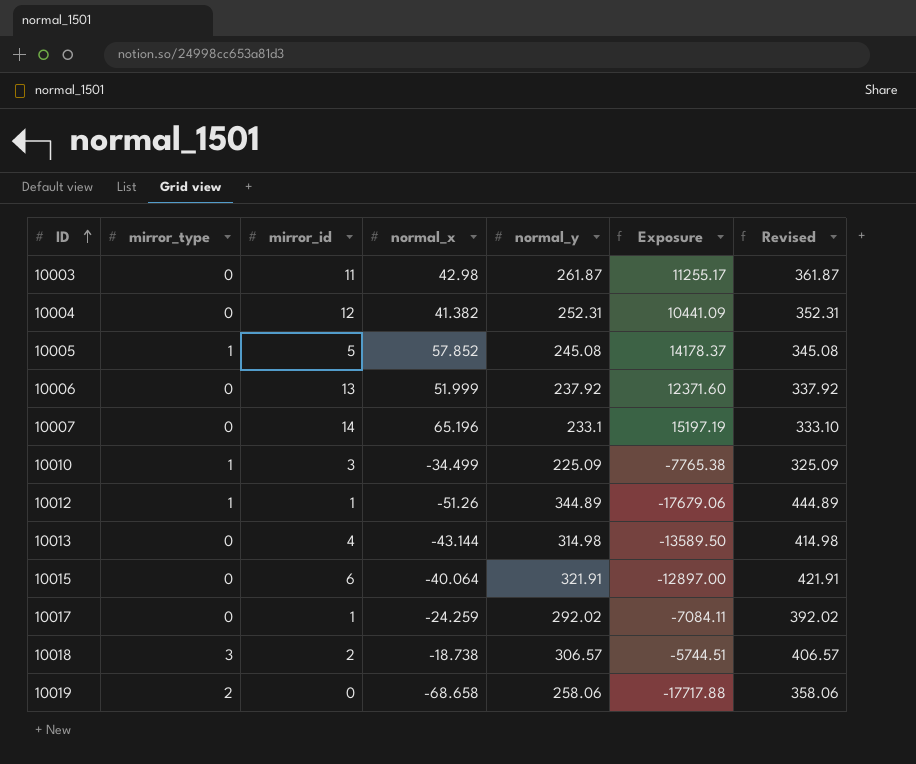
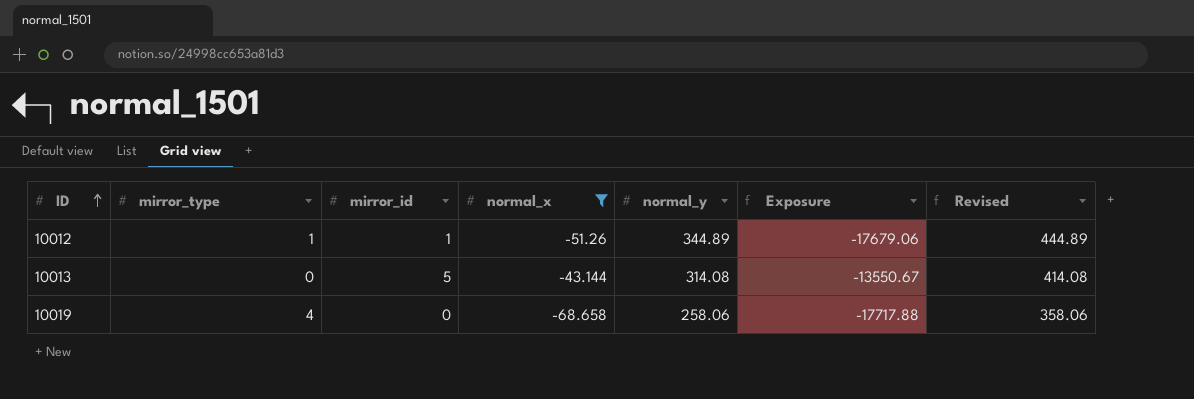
filter: none -> normal_x <= -43.144
10013 | mirror_id: 4 -> 5
10013 | normal_y: 314.98 -> 314.08
10013 | Exposure: -13589.50 -> -13550.67
10013 | Revised: 414.98 -> 414.08
10019 | mirror_type: 2 -> 4

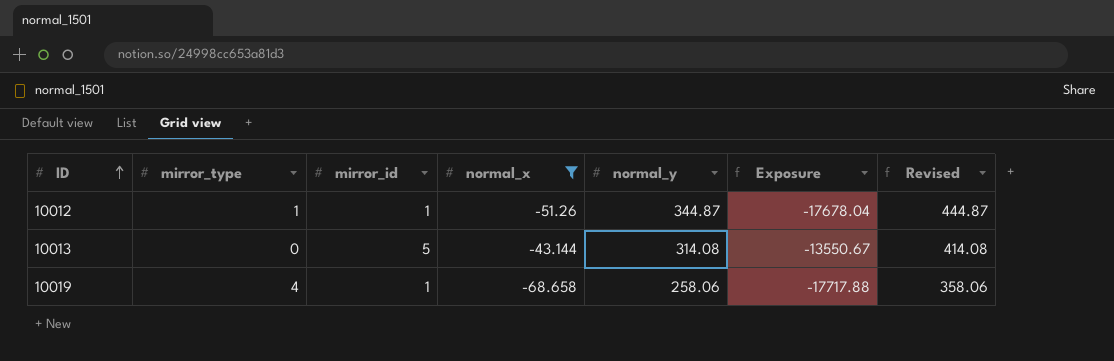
10012 | normal_y: 344.89 -> 344.87
10012 | Exposure: -17679.06 -> -17678.04
10012 | Revised: 444.89 -> 444.87
10019 | mirror_id: 0 -> 1

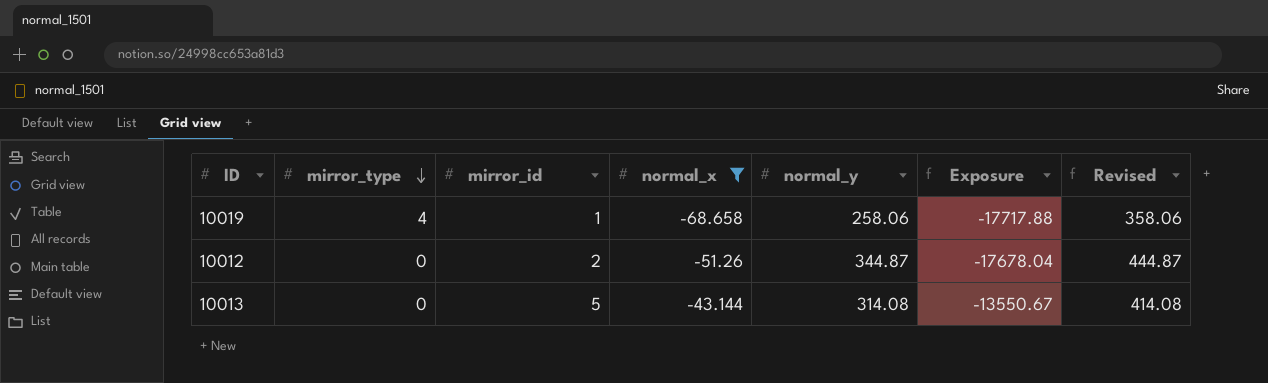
row order: ID ascending -> mirror_type descending
10012 | mirror_type: 1 -> 0
10012 | mirror_id: 1 -> 2

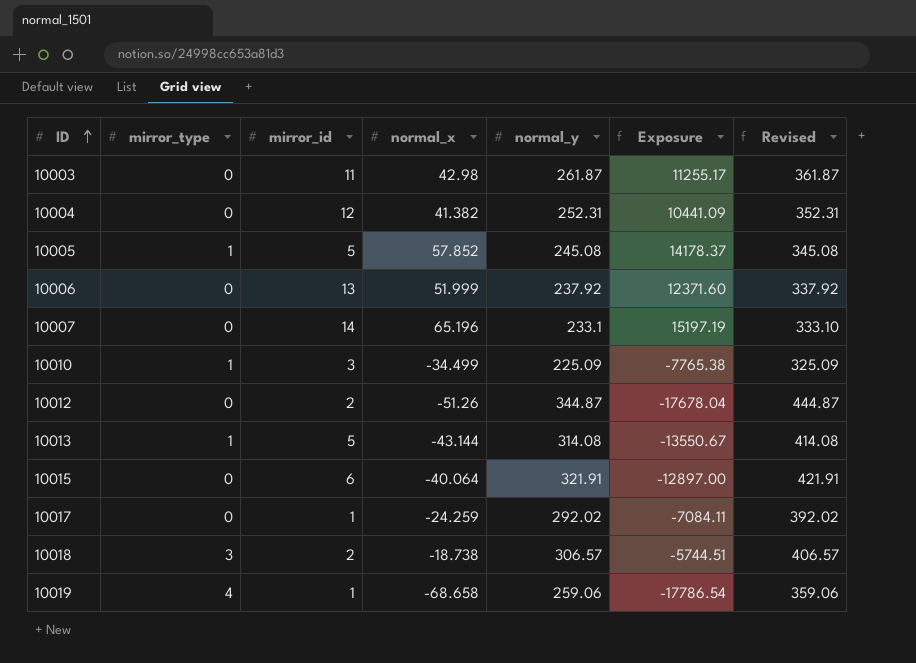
filter: normal_x <= -43.144 -> none
row order: mirror_type descending -> ID ascending
10013 | mirror_type: 0 -> 1
10019 | normal_y: 258.06 -> 259.06
10019 | Exposure: -17717.88 -> -17786.54
10019 | Revised: 358.06 -> 359.06

